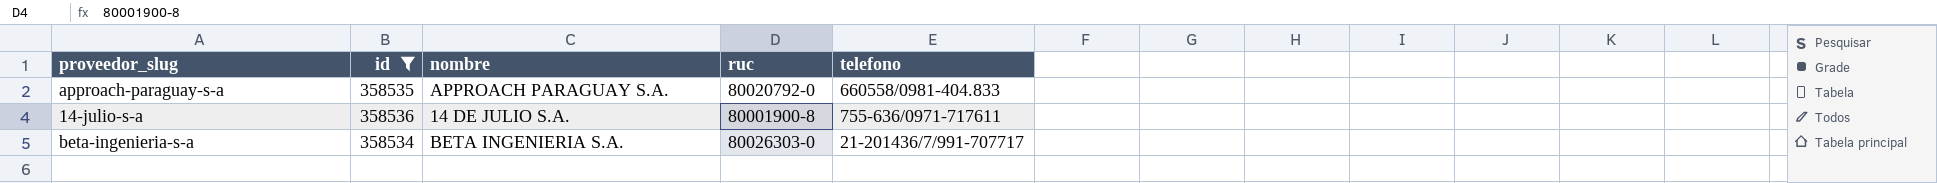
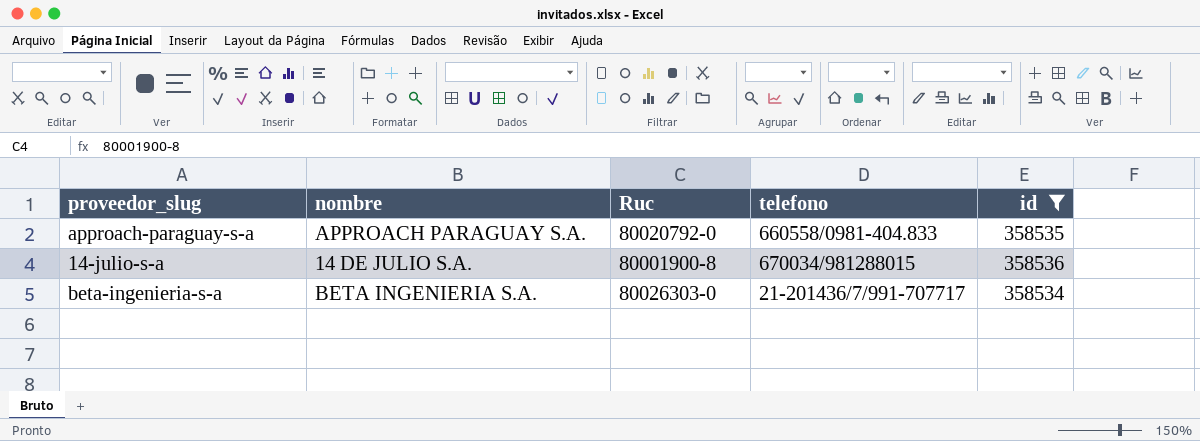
column name: ruc -> Ruc
column id | position: 2 -> 5
14-julio-s-a | telefono: 755-636/0971-717611 -> 670034/981288015

